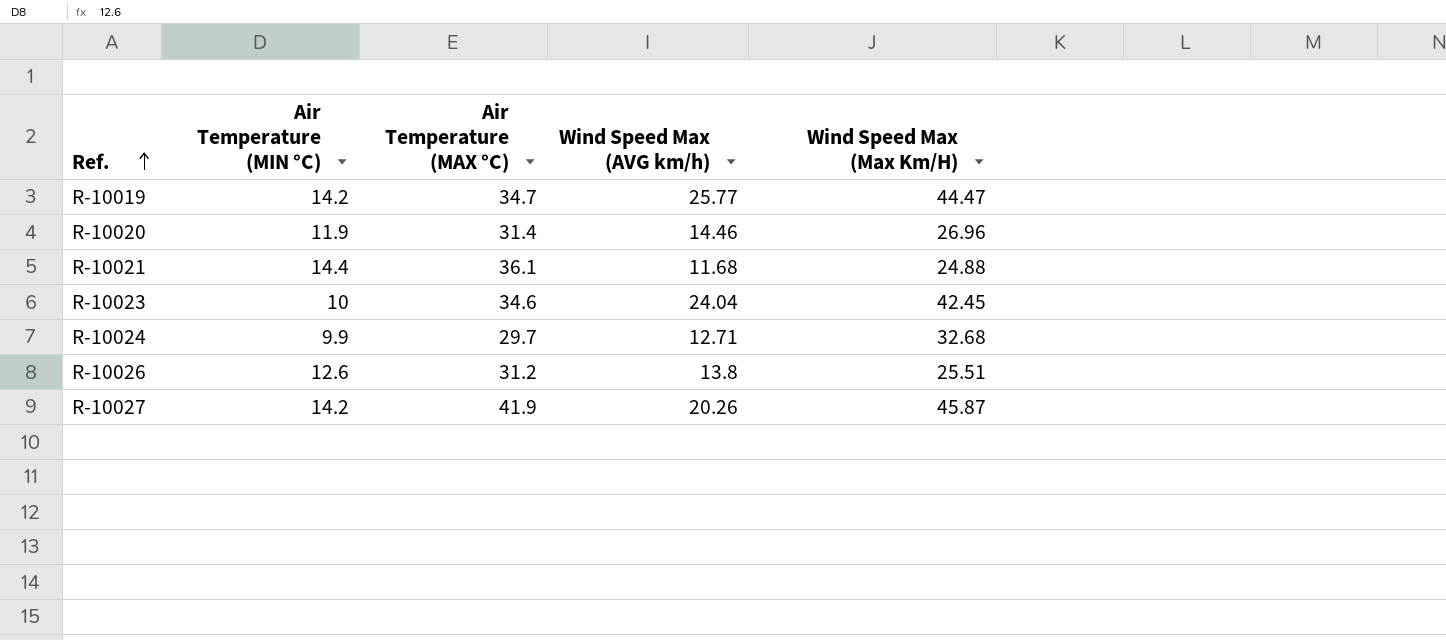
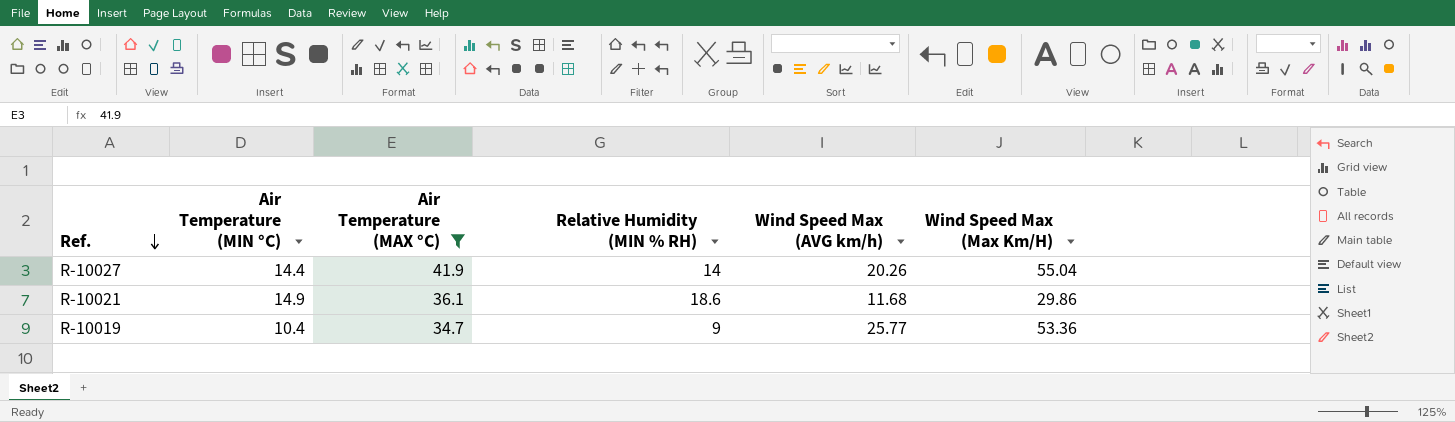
filter: none -> Air Temperature (MAX °C) >= 34.7
row order: Ref. ascending -> Ref. descending
column Relative Humidity (MIN % RH) | position: none -> 4
R-10027 | Air Temperature (MIN °C): 14.2 -> 14.4
R-10027 | Wind Speed Max (Max Km/H): 45.87 -> 55.04
R-10021 | Air Temperature (MIN °C): 14.4 -> 14.9
R-10021 | Wind Speed Max (Max Km/H): 24.88 -> 29.86
R-10019 | Air Temperature (MIN °C): 14.2 -> 10.4
R-10019 | Wind Speed Max (Max Km/H): 44.47 -> 53.36

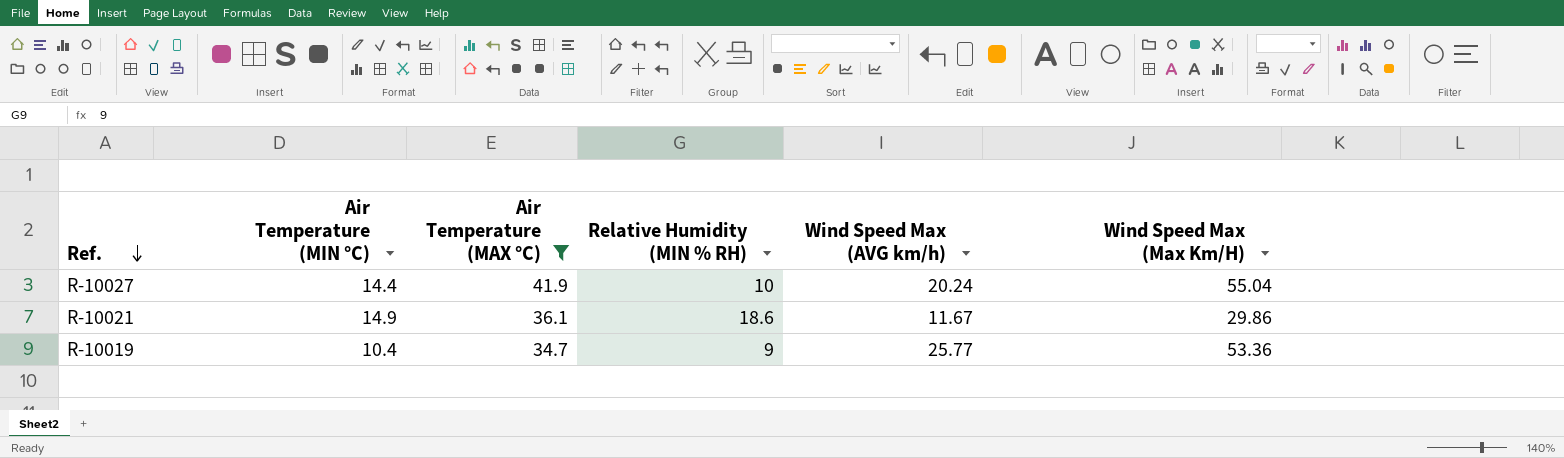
R-10027 | Relative Humidity (MIN % RH): 14 -> 10
R-10027 | Wind Speed Max (AVG km/h): 20.26 -> 20.24
R-10021 | Wind Speed Max (AVG km/h): 11.68 -> 11.67

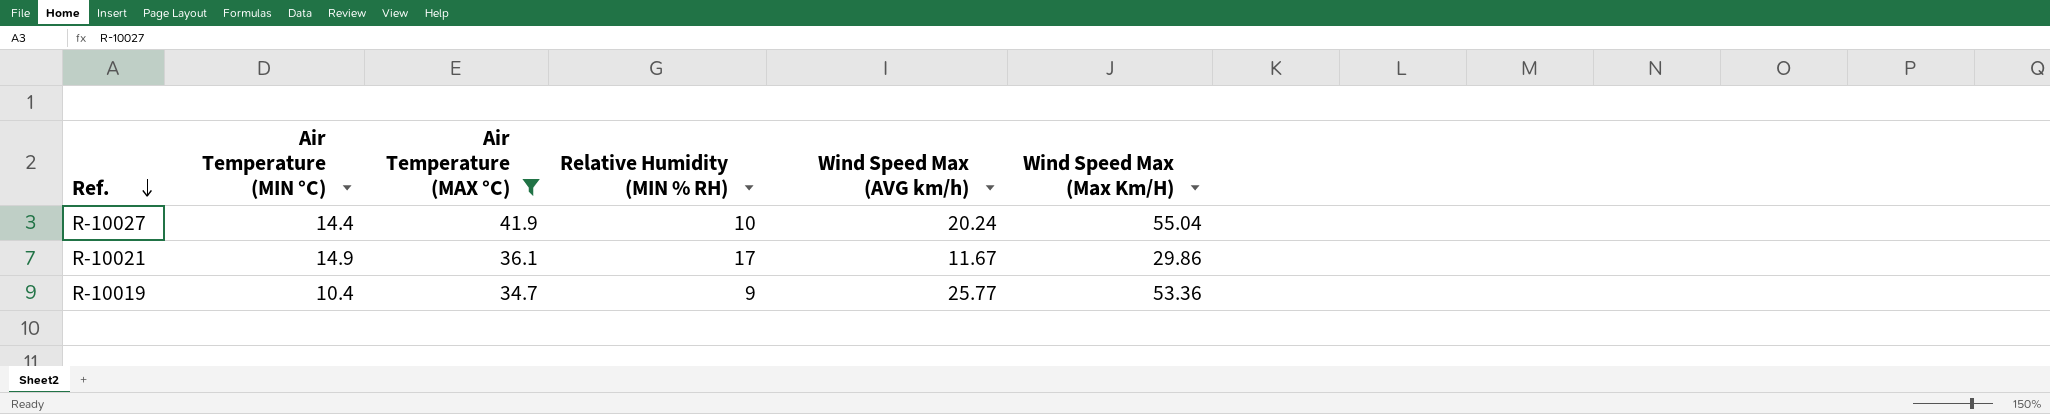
R-10021 | Relative Humidity (MIN % RH): 18.6 -> 17

